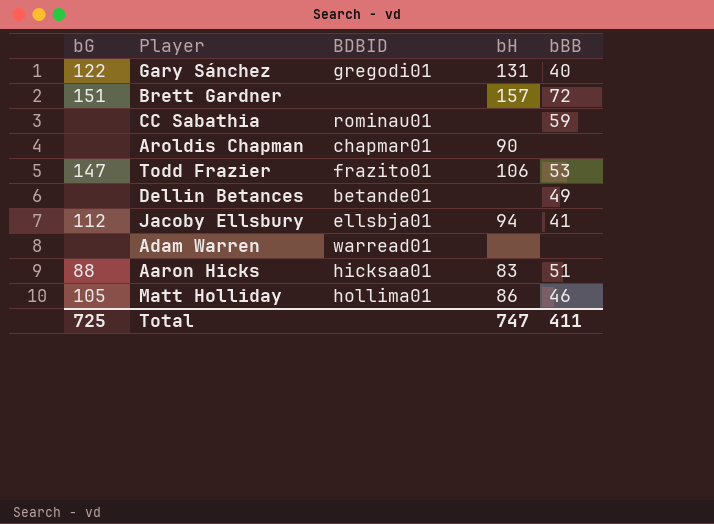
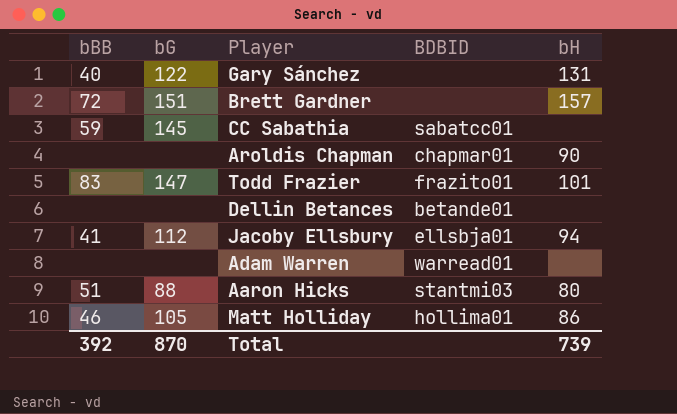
column bBB | position: 5 -> 1
Gary Sánchez | BDBID: gregodi01 -> none
CC Sabathia | bG: none -> 145
CC Sabathia | BDBID: rominau01 -> sabatcc01
Todd Frazier | bBB: 53 -> 83
Todd Frazier | bH: 106 -> 101
Dellin Betances | bBB: 49 -> none
Aaron Hicks | BDBID: hicksaa01 -> stantmi03
Aaron Hicks | bH: 83 -> 80
Total | bBB: 411 -> 392
Total | bG: 725 -> 870
Total | bH: 747 -> 739

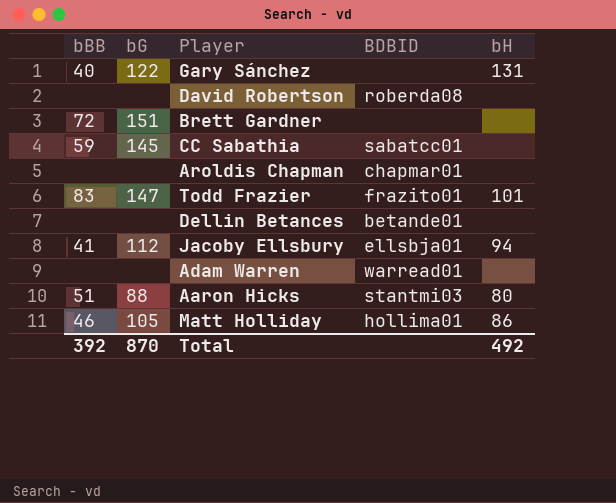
row David Robertson: none -> none | none | roberda08 | none
Brett Gardner | bH: 157 -> none
Aroldis Chapman | bH: 90 -> none
Total | bH: 739 -> 492

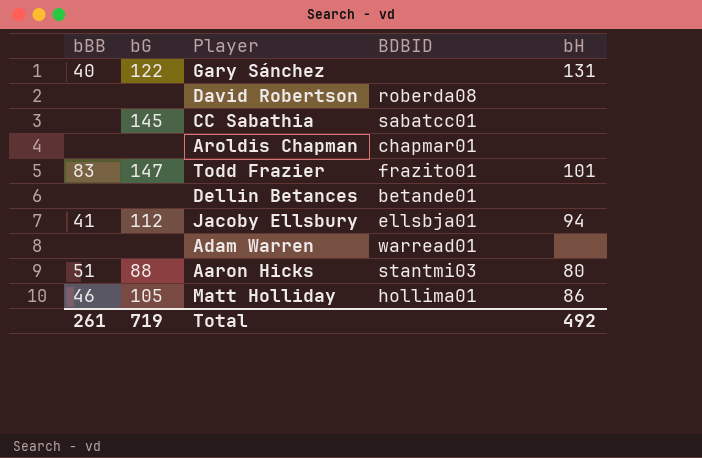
row Brett Gardner: 72 | 151 | none | none -> none
CC Sabathia | bBB: 59 -> none
Total | bBB: 392 -> 261
Total | bG: 870 -> 719

